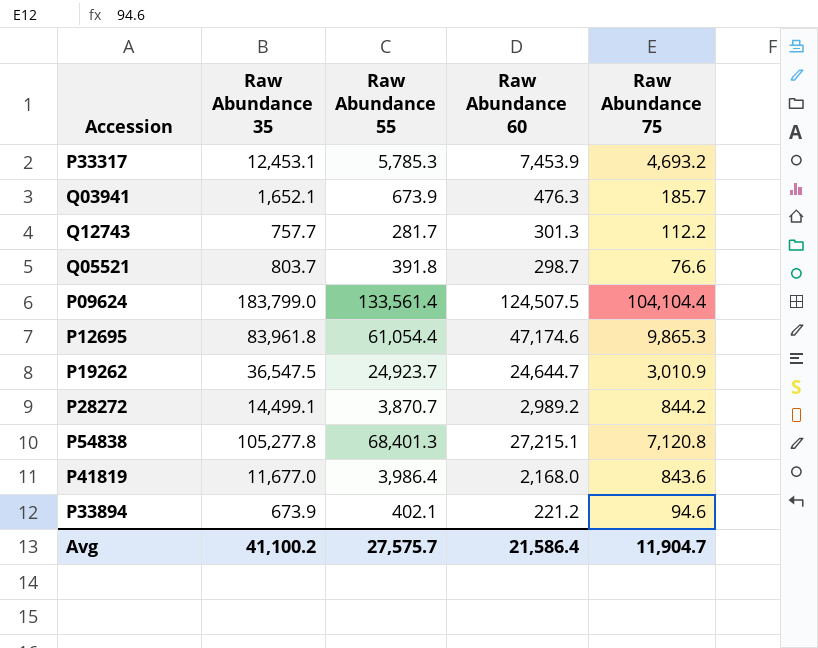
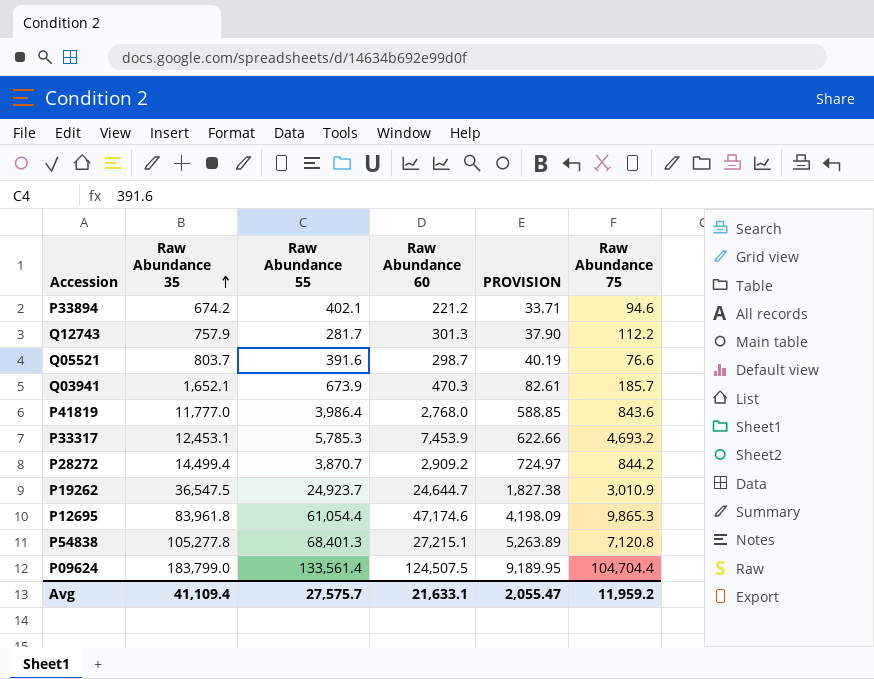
row order: none -> Raw Abundance 35 ascending
column PROVISION | formula: none -> [Raw Abundance 35] * 0.05
P33894 | Raw Abundance 35: 673.9 -> 674.2
Q12743 | Raw Abundance 35: 757.7 -> 757.9
Q05521 | Raw Abundance 55: 391.8 -> 391.6
Q03941 | Raw Abundance 60: 476.3 -> 470.3
P41819 | Raw Abundance 35: 11,677.0 -> 11,777.0
P41819 | Raw Abundance 60: 2,168.0 -> 2,768.0
P28272 | Raw Abundance 35: 14,499.1 -> 14,499.4
P28272 | Raw Abundance 60: 2,989.2 -> 2,909.2
P09624 | Raw Abundance 75: 104,104.4 -> 104,704.4
Avg | Raw Abundance 35: 41,100.2 -> 41,109.4
Avg | Raw Abundance 60: 21,586.4 -> 21,633.1
Avg | Raw Abundance 75: 11,904.7 -> 11,959.2

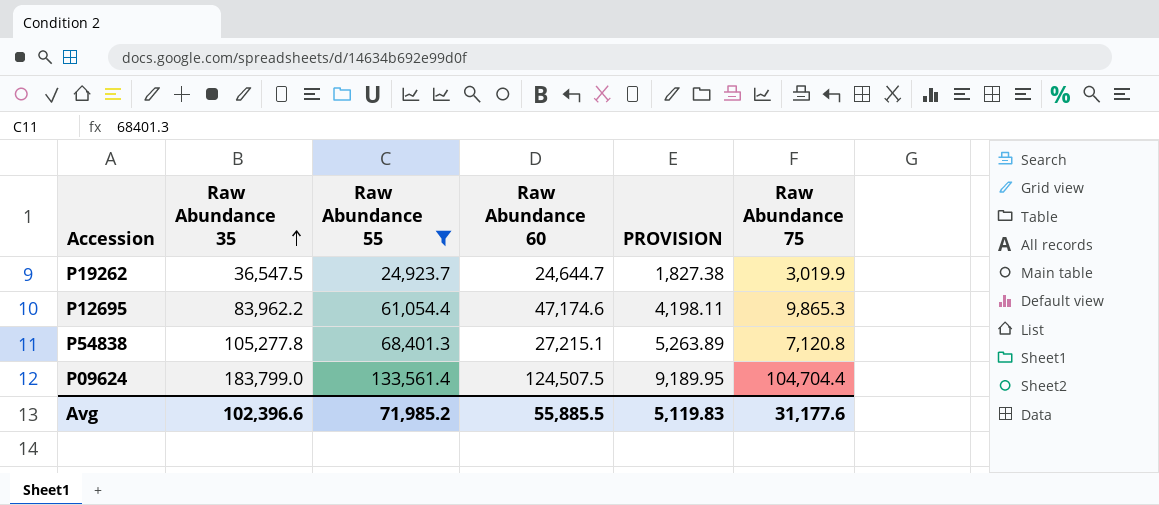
filter: none -> Raw Abundance 55 >= 24,923.7
P19262 | Raw Abundance 75: 3,010.9 -> 3,019.9
P12695 | Raw Abundance 35: 83,961.8 -> 83,962.2
P12695 | PROVISION: 4,198.09 -> 4,198.11
Avg | Raw Abundance 35: 41,109.4 -> 102,396.6
Avg | Raw Abundance 55: 27,575.7 -> 71,985.2
Avg | Raw Abundance 60: 21,633.1 -> 55,885.5
Avg | PROVISION: 2,055.47 -> 5,119.83
Avg | Raw Abundance 75: 11,959.2 -> 31,177.6

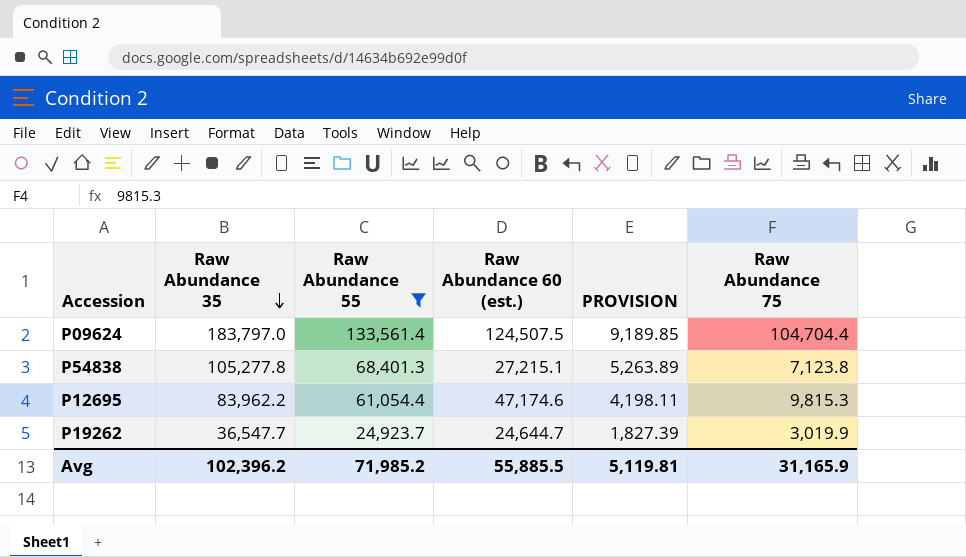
row order: Raw Abundance 35 ascending -> Raw Abundance 35 descending
column name: Raw Abundance 60 -> Raw Abundance 60 (est.)
P09624 | Raw Abundance 35: 183,799.0 -> 183,797.0
P09624 | PROVISION: 9,189.95 -> 9,189.85
P54838 | Raw Abundance 75: 7,120.8 -> 7,123.8
P12695 | Raw Abundance 75: 9,865.3 -> 9,815.3
P19262 | Raw Abundance 35: 36,547.5 -> 36,547.7
P19262 | PROVISION: 1,827.38 -> 1,827.39
Avg | Raw Abundance 35: 102,396.6 -> 102,396.2
Avg | PROVISION: 5,119.83 -> 5,119.81
Avg | Raw Abundance 75: 31,177.6 -> 31,165.9

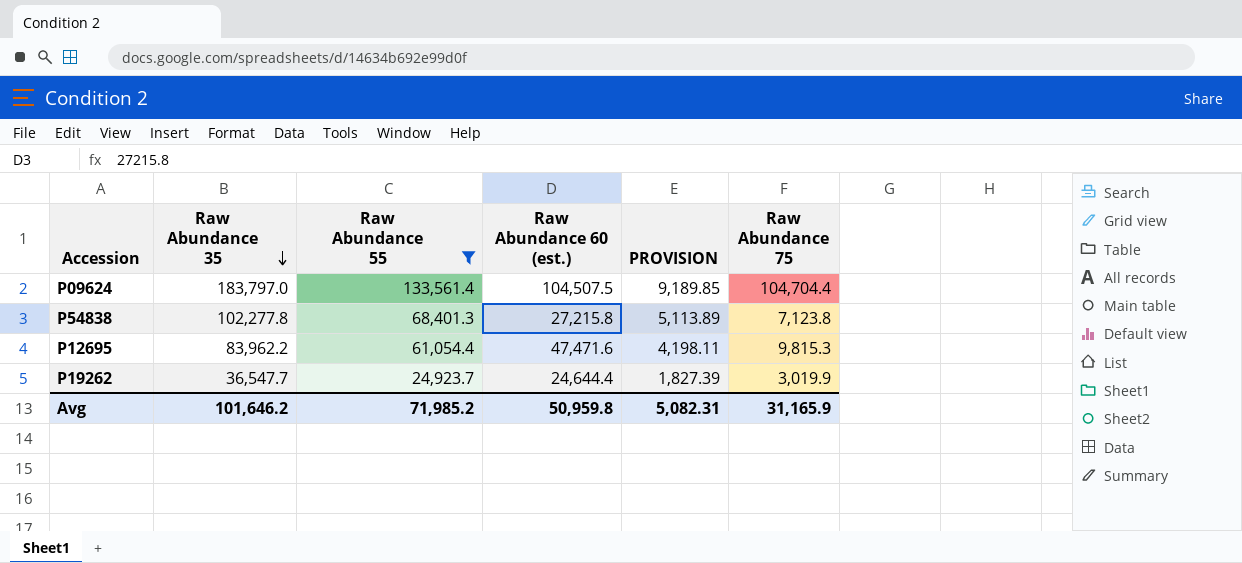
P09624 | Raw Abundance 60 (est.): 124,507.5 -> 104,507.5
P54838 | Raw Abundance 35: 105,277.8 -> 102,277.8
P54838 | Raw Abundance 60 (est.): 27,215.1 -> 27,215.8
P54838 | PROVISION: 5,263.89 -> 5,113.89
P12695 | Raw Abundance 60 (est.): 47,174.6 -> 47,471.6
P19262 | Raw Abundance 60 (est.): 24,644.7 -> 24,644.4
Avg | Raw Abundance 35: 102,396.2 -> 101,646.2
Avg | Raw Abundance 60 (est.): 55,885.5 -> 50,959.8
Avg | PROVISION: 5,119.81 -> 5,082.31

